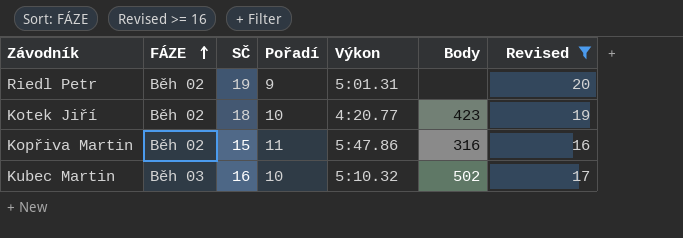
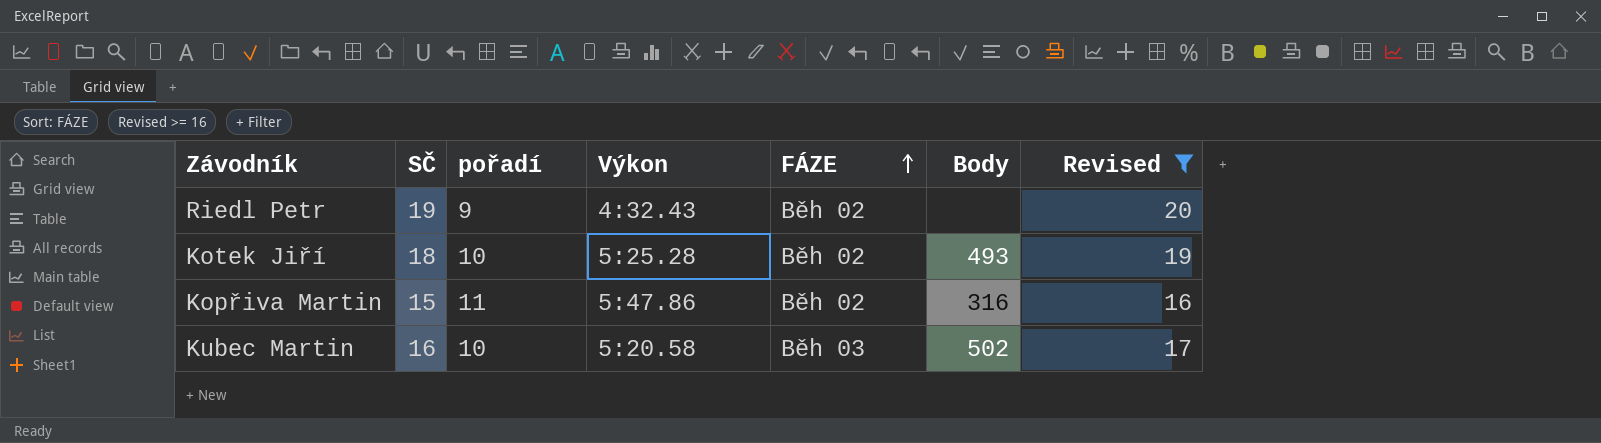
column name: Pořadí -> pořadí
column FÁZE | position: 2 -> 5
Riedl Petr | Výkon: 5:01.31 -> 4:32.43
Kotek Jiří | Výkon: 4:20.77 -> 5:25.28
Kotek Jiří | Body: 423 -> 493
Kubec Martin | Výkon: 5:10.32 -> 5:20.58

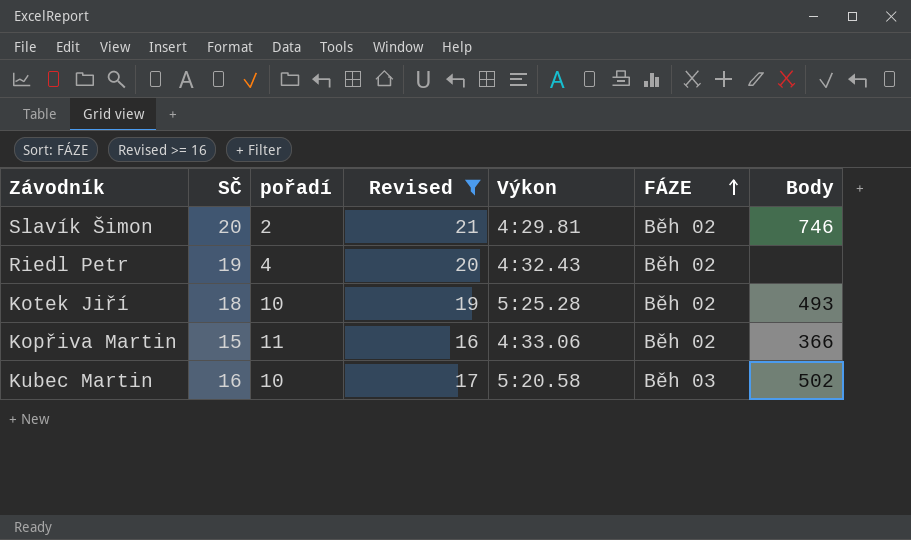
column Revised | position: 7 -> 4
row Slavík Šimon: none -> 20 | 2 | 21 | 4:29.81 | Běh 02 | 746
Riedl Petr | pořadí: 9 -> 4
Kopřiva Martin | Výkon: 5:47.86 -> 4:33.06
Kopřiva Martin | Body: 316 -> 366

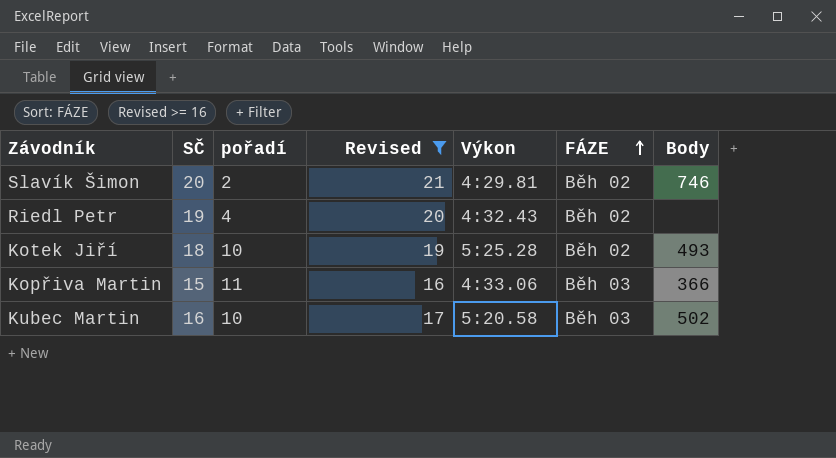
Kopřiva Martin | FÁZE: Běh 02 -> Běh 03

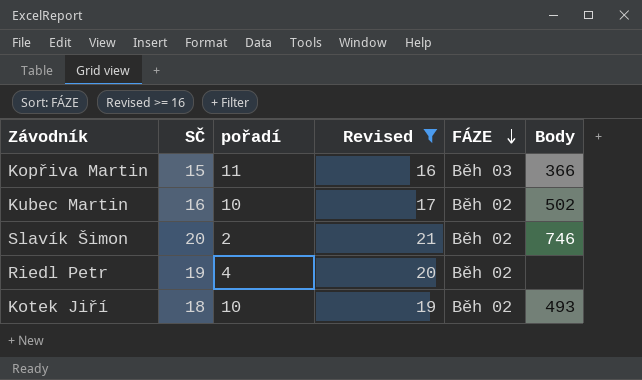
row order: FÁZE ascending -> FÁZE descending
column Výkon | position: 5 -> none
Kubec Martin | FÁZE: Běh 03 -> Běh 02

